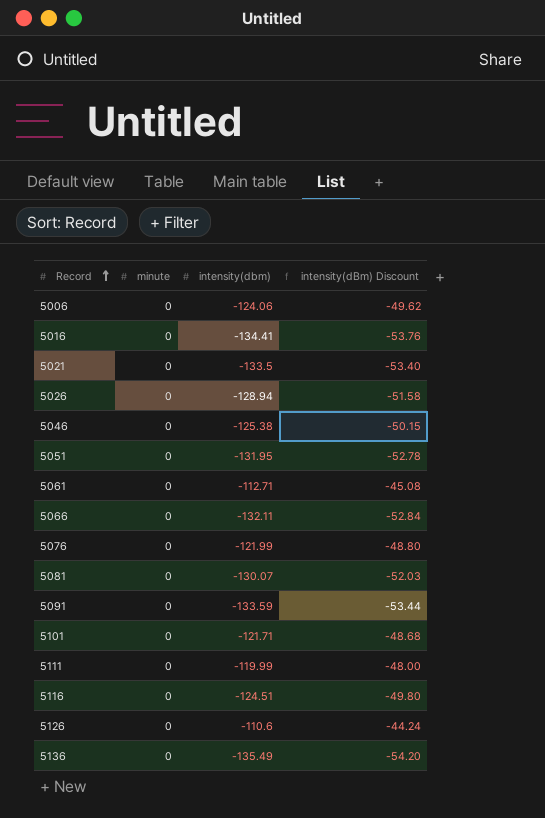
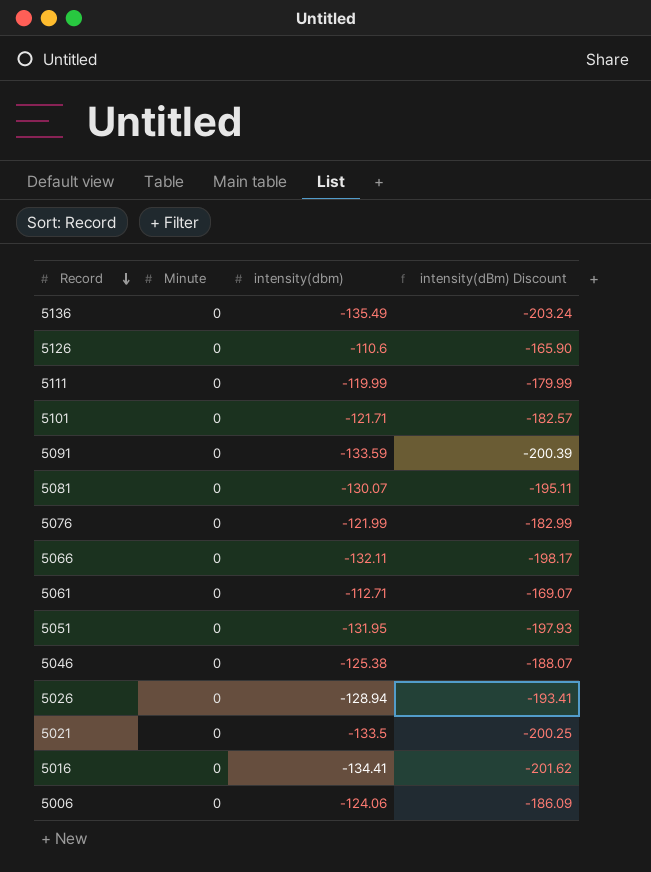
row order: Record ascending -> Record descending
column name: minute -> Minute
column intensity(dBm) Discount | formula: [intensity(dbm)] * 0.4 -> [intensity(dbm)] * 1.5
row 5116: 0 | -124.51 | -49.80 -> none

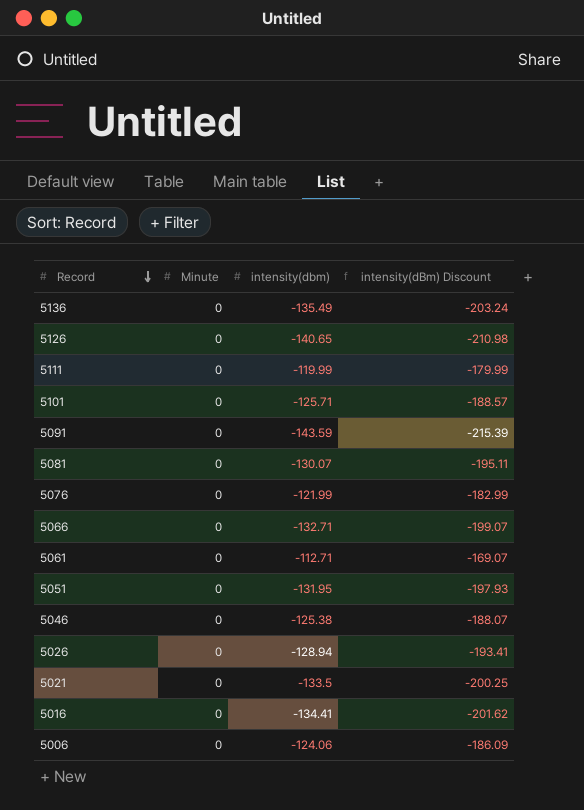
5126 | intensity(dbm): -110.6 -> -140.65
5126 | intensity(dBm) Discount: -165.90 -> -210.98
5101 | intensity(dbm): -121.71 -> -125.71
5101 | intensity(dBm) Discount: -182.57 -> -188.57
5091 | intensity(dbm): -133.59 -> -143.59
5091 | intensity(dBm) Discount: -200.39 -> -215.39
5066 | intensity(dbm): -132.11 -> -132.71
5066 | intensity(dBm) Discount: -198.17 -> -199.07

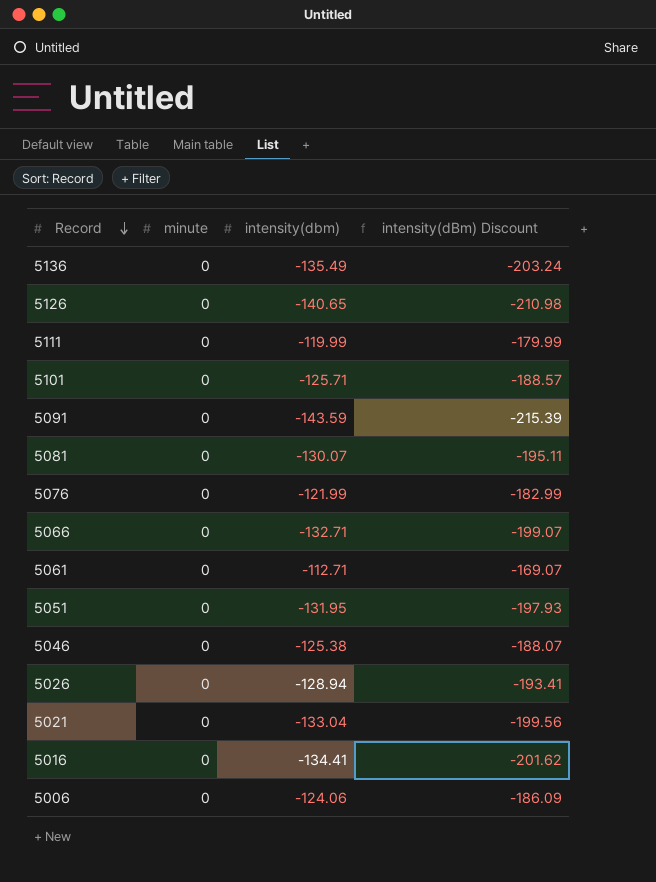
column name: Minute -> minute
5021 | intensity(dbm): -133.5 -> -133.04
5021 | intensity(dBm) Discount: -200.25 -> -199.56

